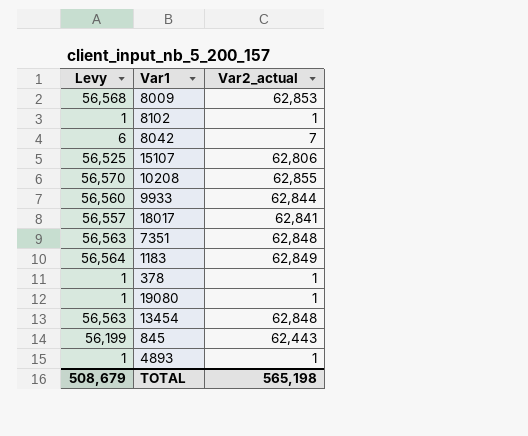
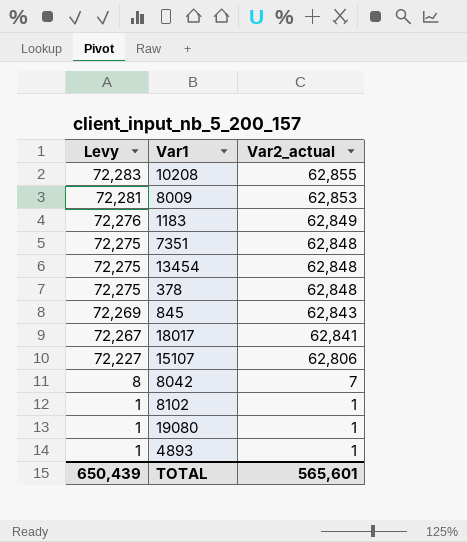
row order: none -> Levy descending
column Levy | formula: [Var2_actual] * 0.9 -> [Var2_actual] * 1.15
row 9933: 56,560 | 62,844 -> none
378 | Var2_actual: 1 -> 62,848
845 | Var2_actual: 62,443 -> 62,843
TOTAL | Levy: 508,679 -> 650,439
TOTAL | Var2_actual: 565,198 -> 565,601

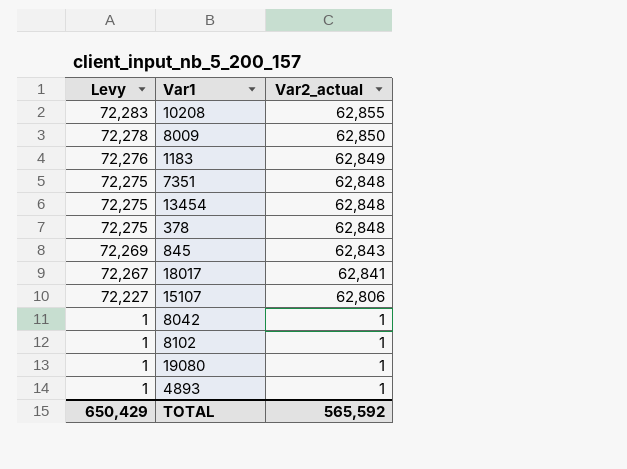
8009 | Levy: 72,281 -> 72,278
8009 | Var2_actual: 62,853 -> 62,850
8042 | Levy: 8 -> 1
8042 | Var2_actual: 7 -> 1
TOTAL | Levy: 650,439 -> 650,429
TOTAL | Var2_actual: 565,601 -> 565,592

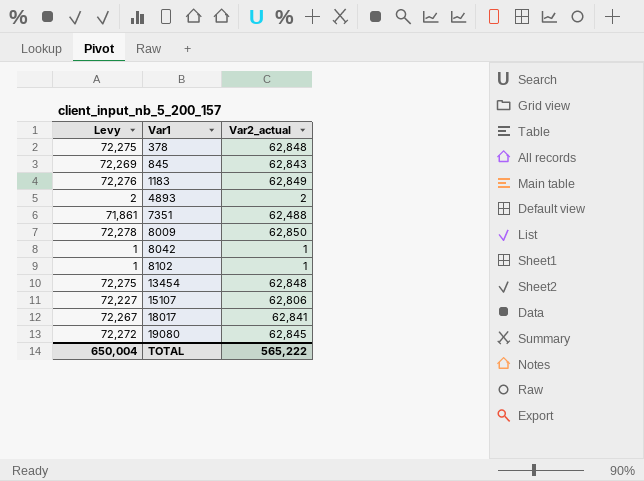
row order: Levy descending -> Var1 ascending
row 10208: 72,283 | 62,855 -> none
4893 | Levy: 1 -> 2
4893 | Var2_actual: 1 -> 2
7351 | Levy: 72,275 -> 71,861
7351 | Var2_actual: 62,848 -> 62,488
19080 | Levy: 1 -> 72,272
19080 | Var2_actual: 1 -> 62,845
TOTAL | Levy: 650,429 -> 650,004
TOTAL | Var2_actual: 565,592 -> 565,222

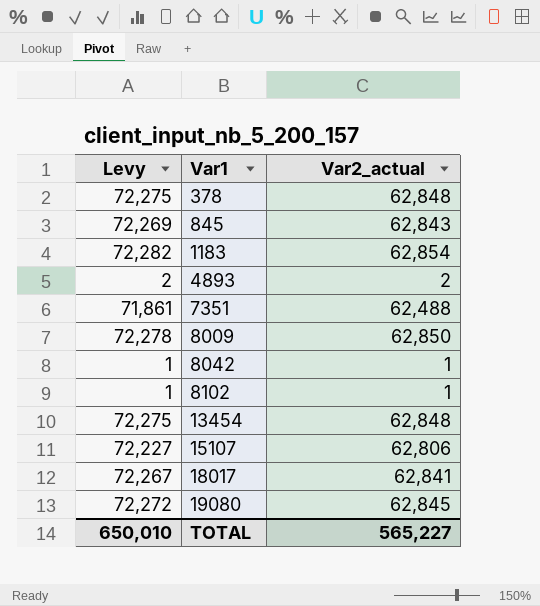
1183 | Levy: 72,276 -> 72,282
1183 | Var2_actual: 62,849 -> 62,854
TOTAL | Levy: 650,004 -> 650,010
TOTAL | Var2_actual: 565,222 -> 565,227

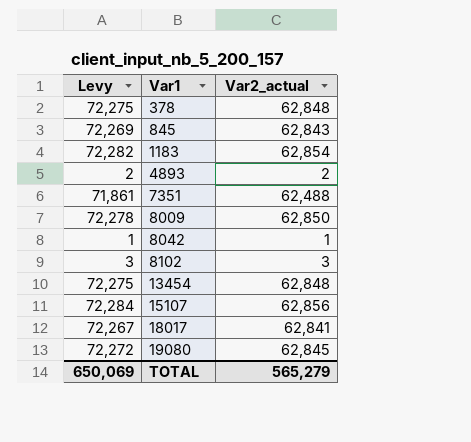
8102 | Levy: 1 -> 3
8102 | Var2_actual: 1 -> 3
15107 | Levy: 72,227 -> 72,284
15107 | Var2_actual: 62,806 -> 62,856
TOTAL | Levy: 650,010 -> 650,069
TOTAL | Var2_actual: 565,227 -> 565,279

